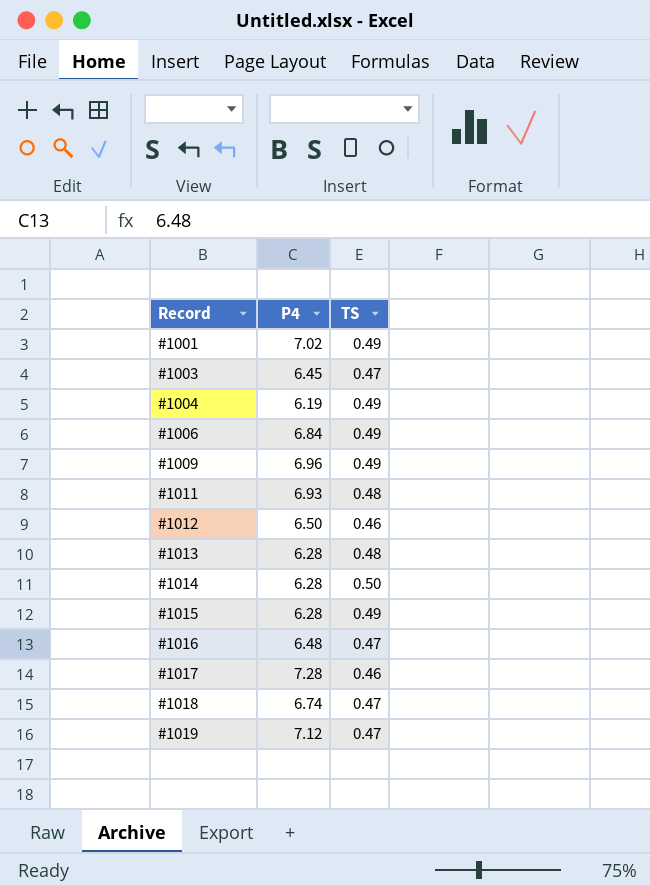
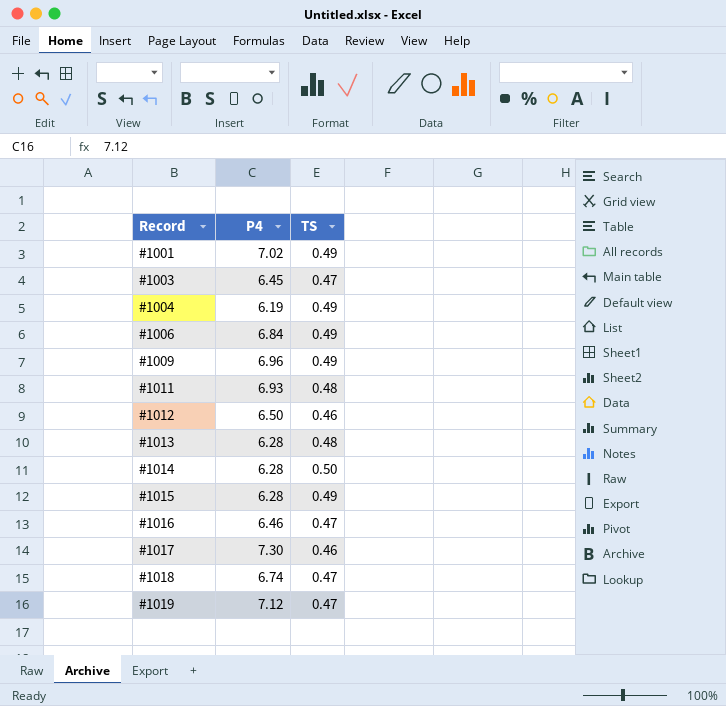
#1016 | P4: 6.48 -> 6.46
#1017 | P4: 7.28 -> 7.30

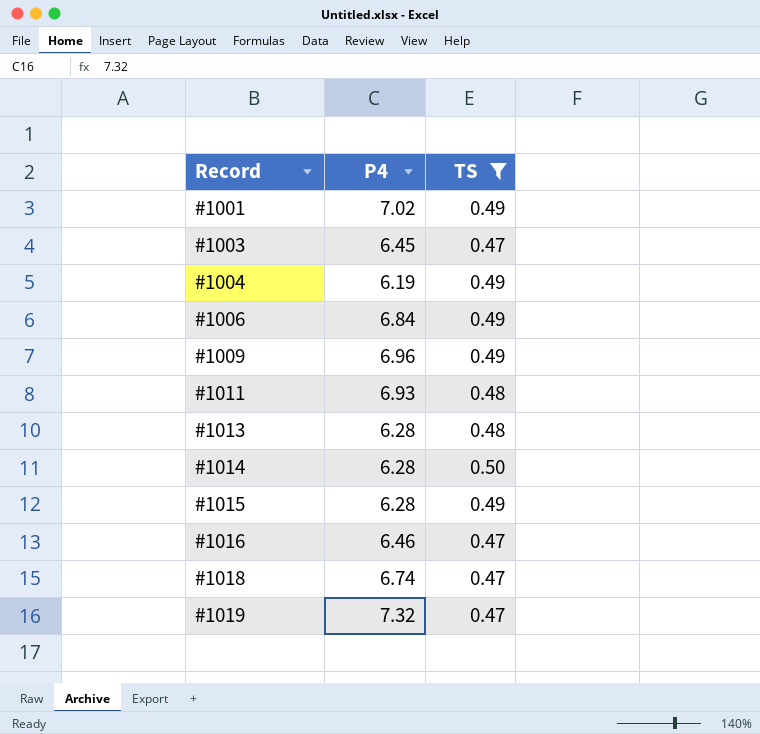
filter: none -> TS != 0.46
#1019 | P4: 7.12 -> 7.32

